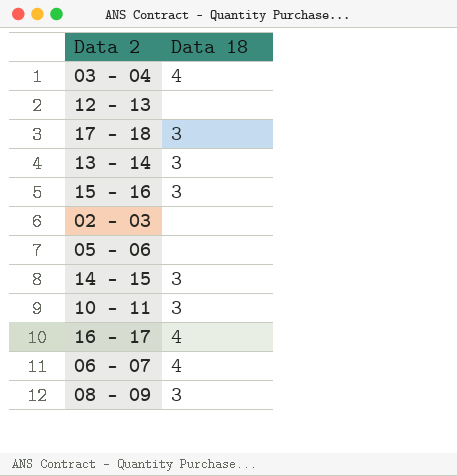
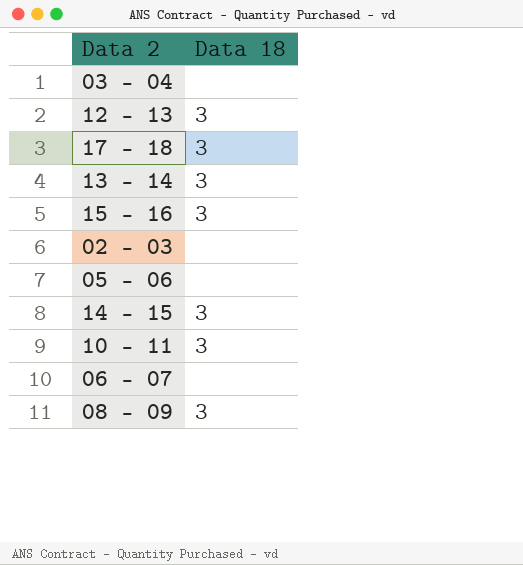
row 16 - 17: 4 -> none
03 - 04 | Data 18: 4 -> none
12 - 13 | Data 18: none -> 3
06 - 07 | Data 18: 4 -> none

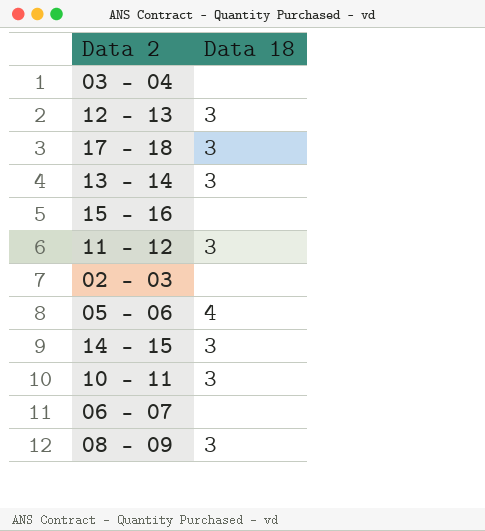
15 - 16 | Data 18: 3 -> none
row 11 - 12: none -> 3
05 - 06 | Data 18: none -> 4

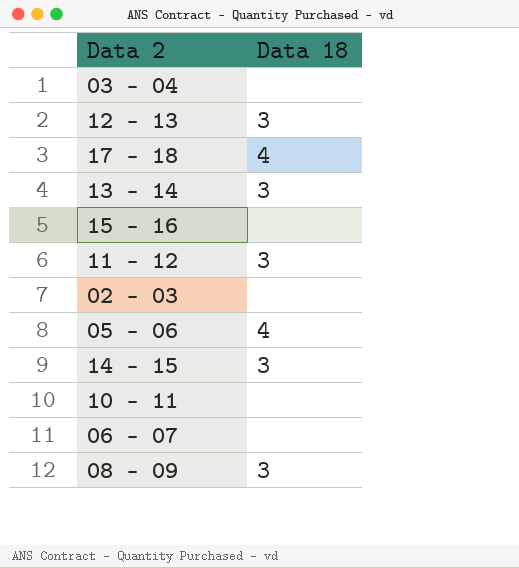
17 - 18 | Data 18: 3 -> 4
10 - 11 | Data 18: 3 -> none

